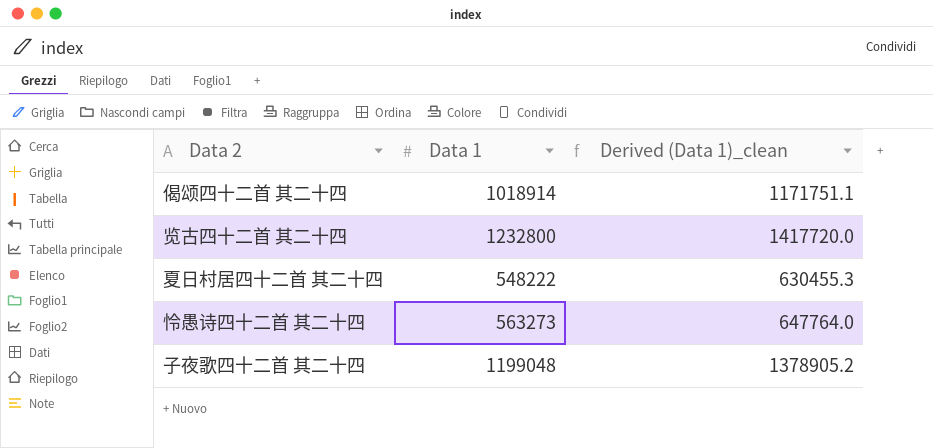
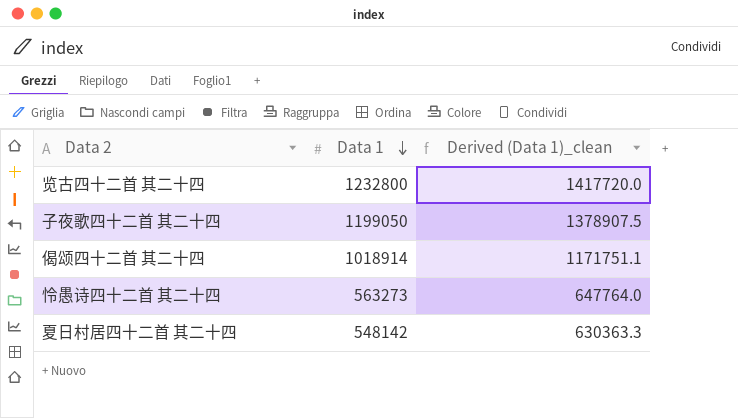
row order: none -> Data 1 descending
子夜歌四十二首 其二十四 | Data 1: 1199048 -> 1199050
子夜歌四十二首 其二十四 | Derived (Data 1)_clean: 1378905.2 -> 1378907.5
夏日村居四十二首 其二十四 | Data 1: 548222 -> 548142
夏日村居四十二首 其二十四 | Derived (Data 1)_clean: 630455.3 -> 630363.3

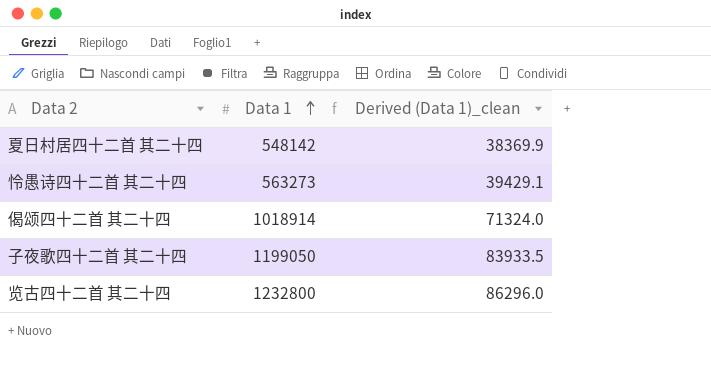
row order: Data 1 descending -> Data 1 ascending
column Derived (Data 1)_clean | formula: [Data 1] * 1.15 -> [Data 1] * 0.07

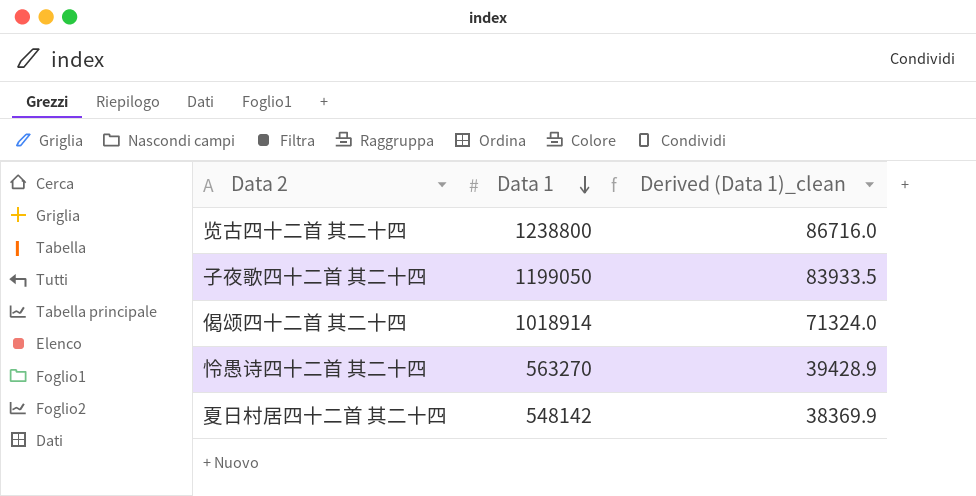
row order: Data 1 ascending -> Data 1 descending
览古四十二首 其二十四 | Data 1: 1232800 -> 1238800
览古四十二首 其二十四 | Derived (Data 1)_clean: 86296.0 -> 86716.0
怜愚诗四十二首 其二十四 | Data 1: 563273 -> 563270
怜愚诗四十二首 其二十四 | Derived (Data 1)_clean: 39429.1 -> 39428.9

